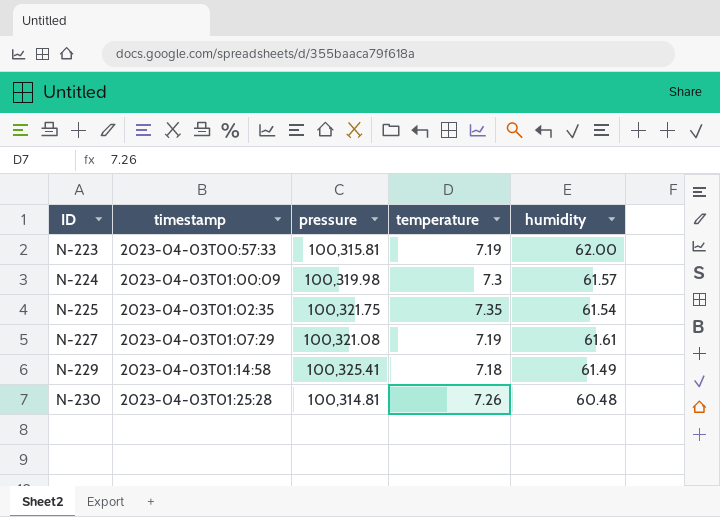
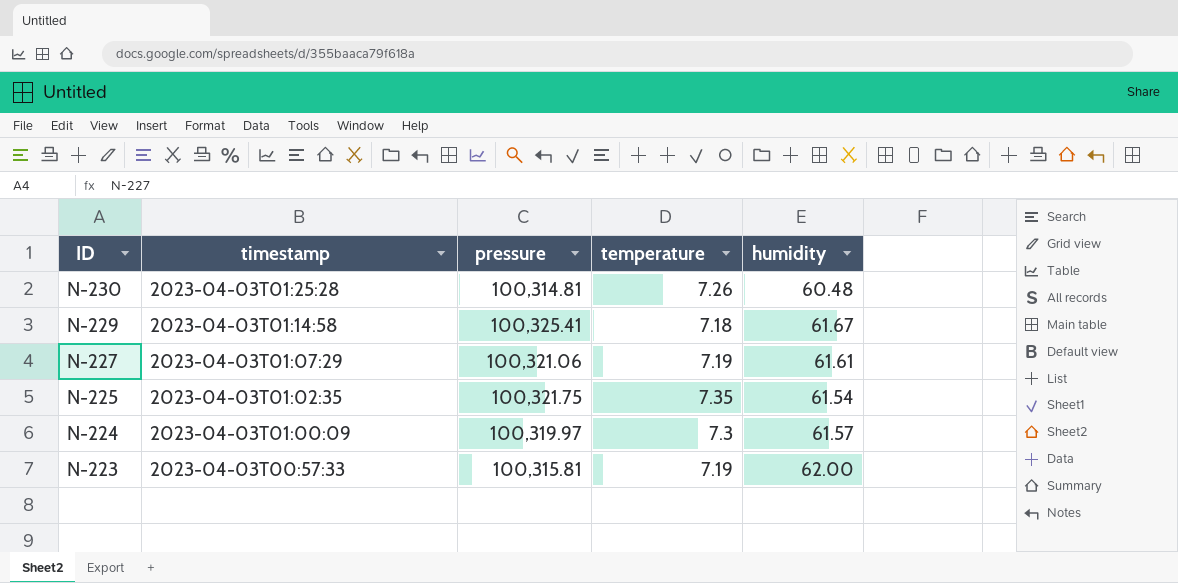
row order: ID ascending -> ID descending
N-229 | humidity: 61.49 -> 61.67
N-227 | pressure: 100,321.08 -> 100,321.06
N-224 | pressure: 100,319.98 -> 100,319.97

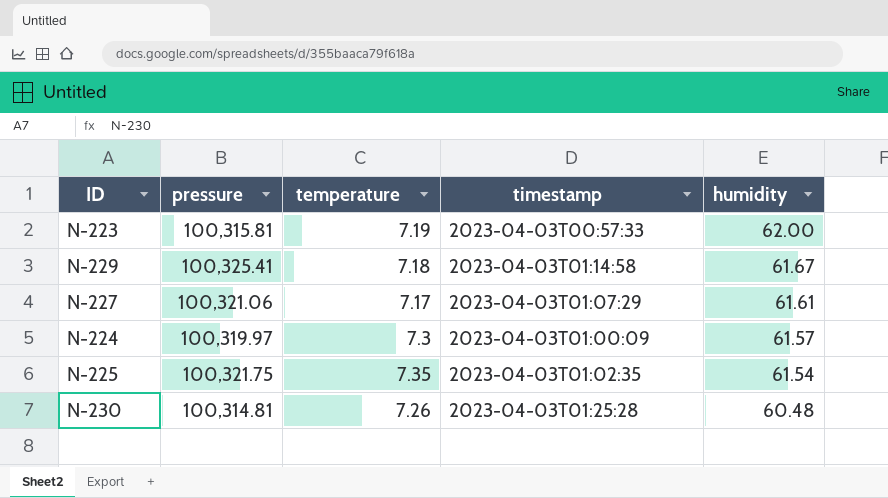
row order: ID descending -> humidity descending
column timestamp | position: 2 -> 4
N-227 | temperature: 7.19 -> 7.17

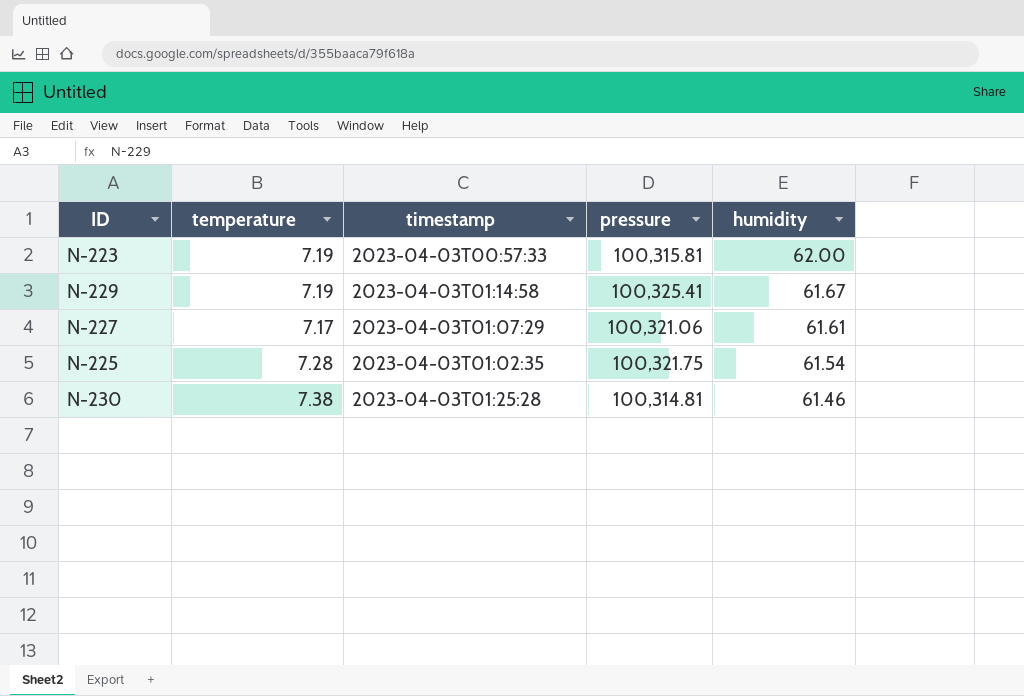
column pressure | position: 2 -> 4
row N-224: 100,319.97 | 7.3 | 2023-04-03T01:00:09 | 61.57 -> none
N-229 | temperature: 7.18 -> 7.19
N-225 | temperature: 7.35 -> 7.28
N-230 | temperature: 7.26 -> 7.38
N-230 | humidity: 60.48 -> 61.46

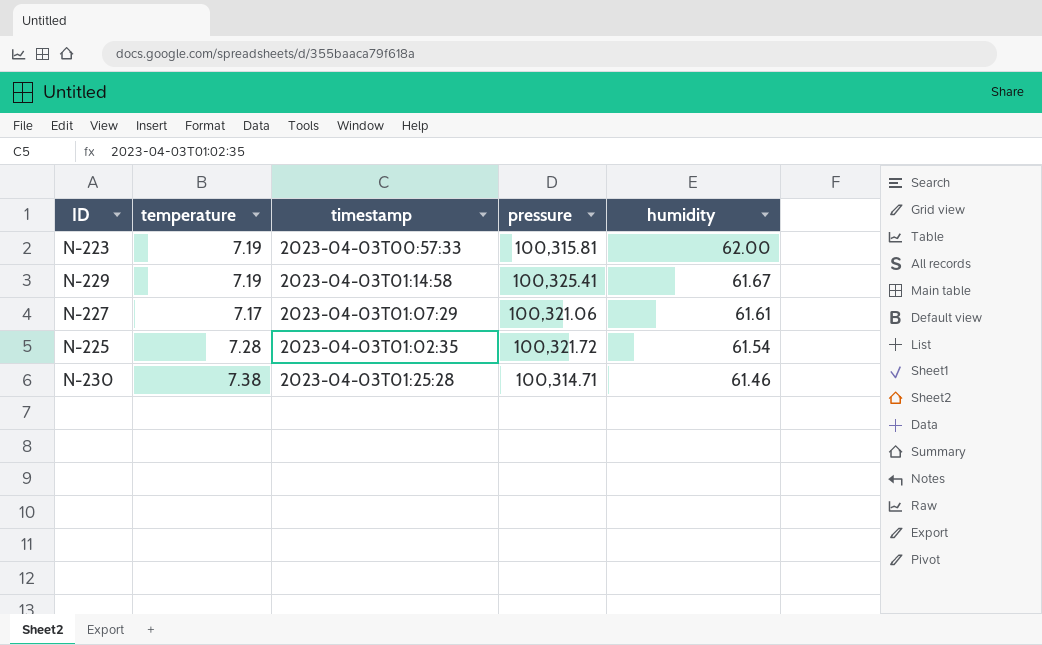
N-225 | pressure: 100,321.75 -> 100,321.72
N-230 | pressure: 100,314.81 -> 100,314.71

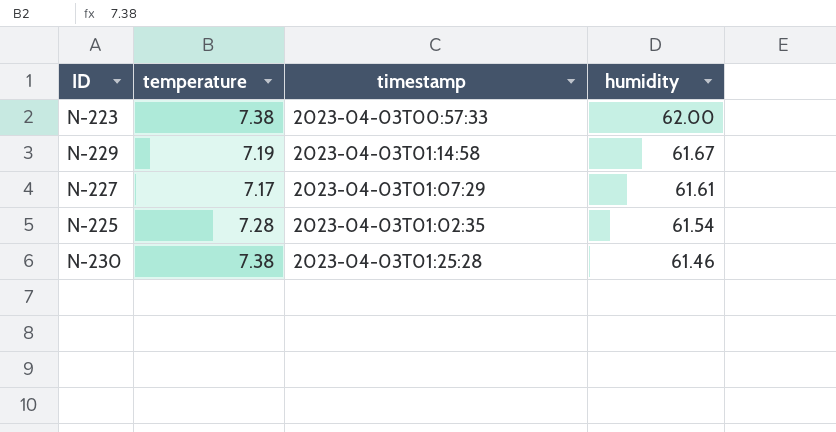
column pressure | position: 4 -> none
N-223 | temperature: 7.19 -> 7.38

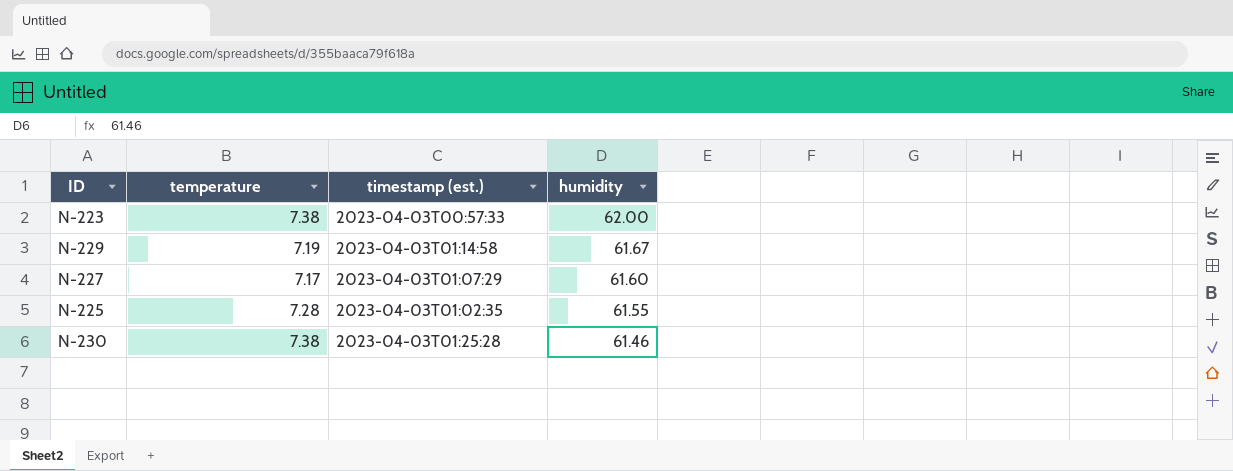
column name: timestamp -> timestamp (est.)
N-227 | humidity: 61.61 -> 61.60
N-225 | humidity: 61.54 -> 61.55

